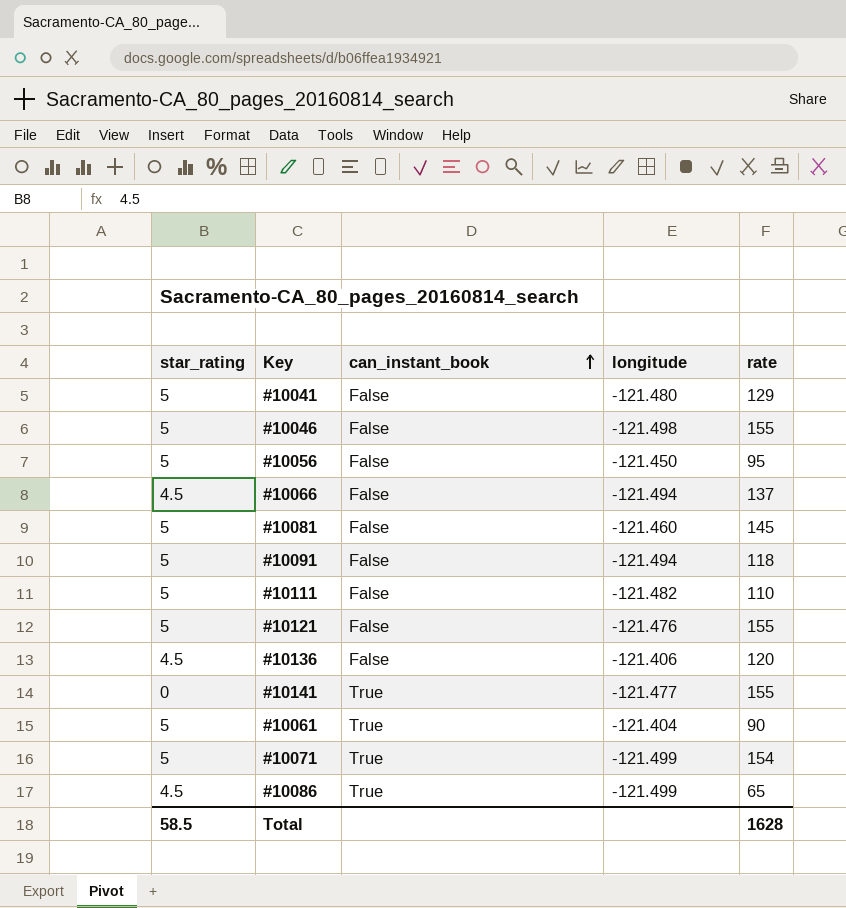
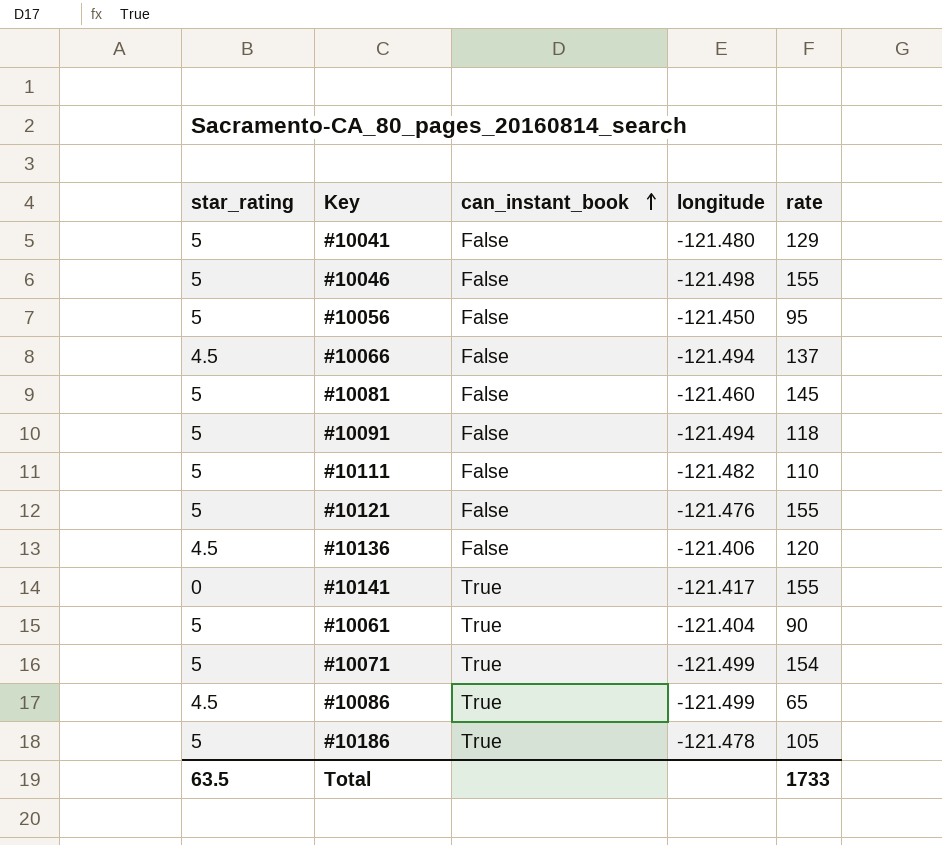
#10141 | longitude: -121.477 -> -121.417
row #10186: none -> 5 | True | -121.478 | 105
Total | star_rating: 58.5 -> 63.5
Total | rate: 1628 -> 1733

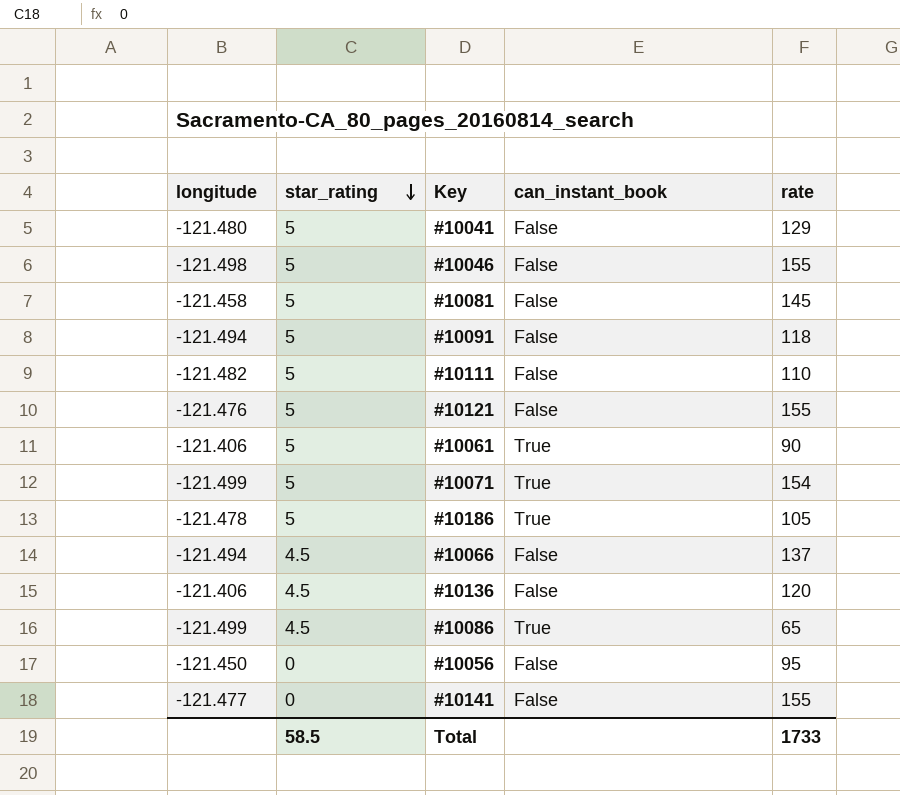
row order: can_instant_book ascending -> star_rating descending
column longitude | position: 4 -> 1
#10081 | longitude: -121.460 -> -121.458
#10061 | longitude: -121.404 -> -121.406
#10056 | star_rating: 5 -> 0
#10141 | longitude: -121.417 -> -121.477
#10141 | can_instant_book: True -> False
Total | star_rating: 63.5 -> 58.5

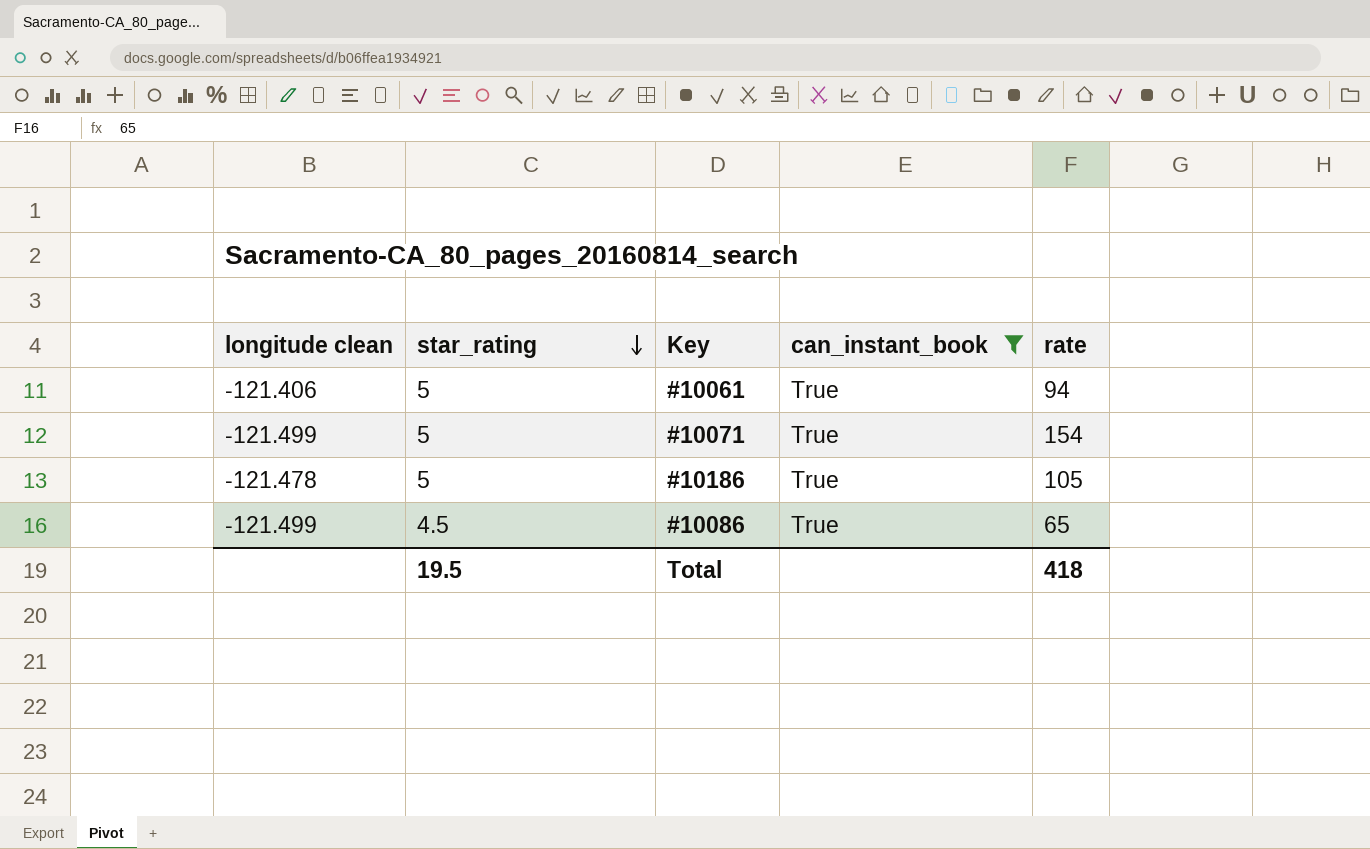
filter: none -> can_instant_book = True
column name: longitude -> longitude clean
#10061 | rate: 90 -> 94
Total | star_rating: 58.5 -> 19.5
Total | rate: 1733 -> 418

